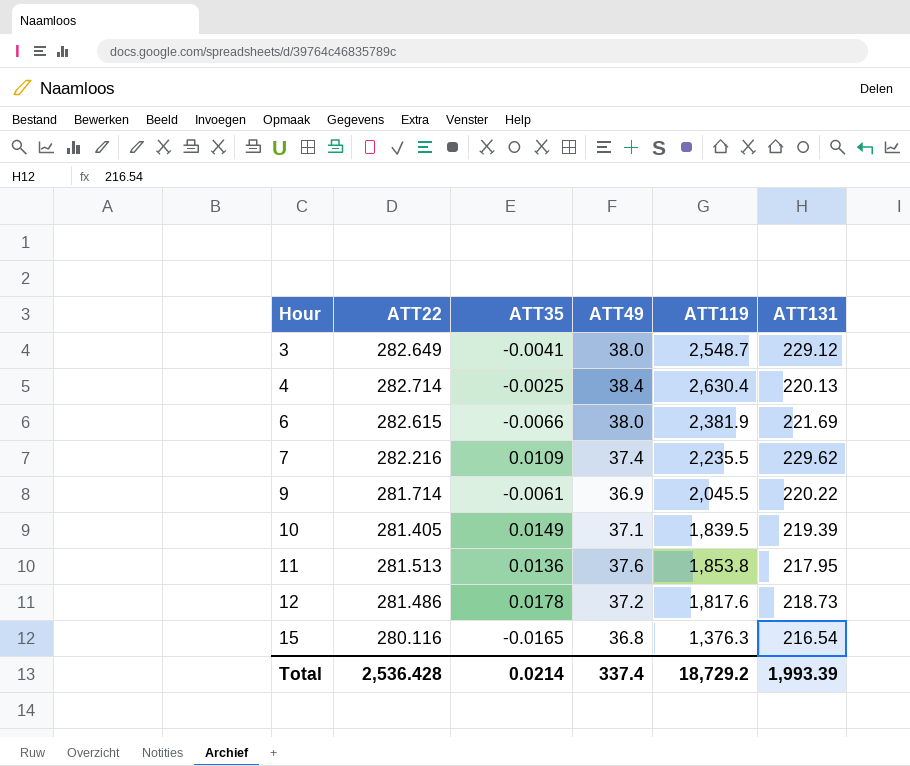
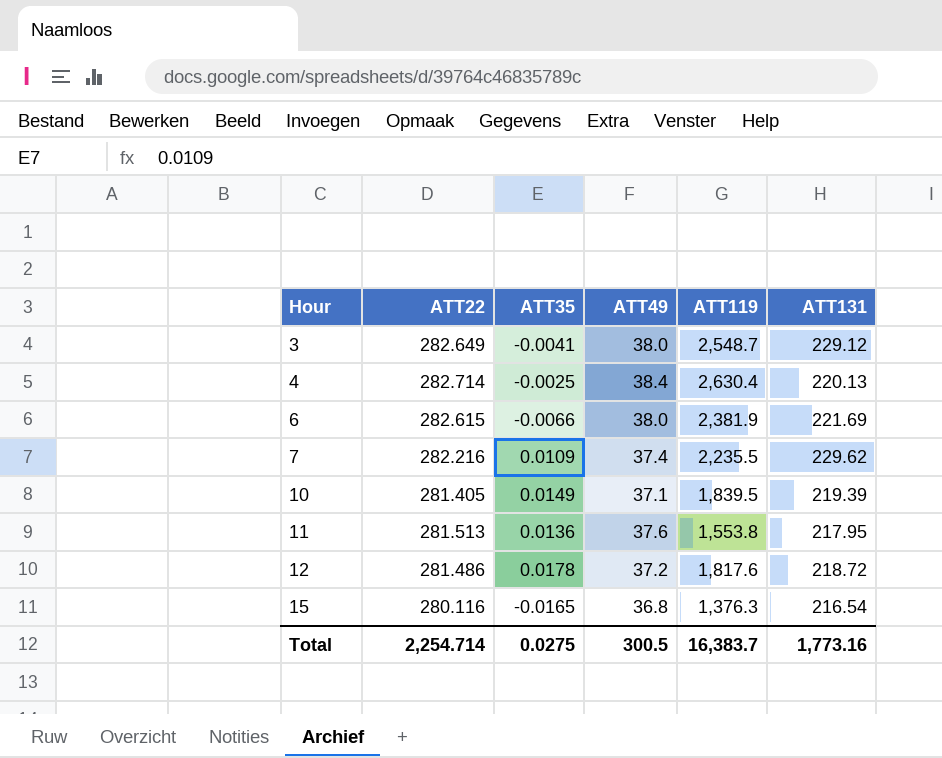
row 9: 281.714 | -0.0061 | 36.9 | 2,045.5 | 220.22 -> none
11 | ATT119: 1,853.8 -> 1,553.8
12 | ATT131: 218.73 -> 218.72
Total | ATT22: 2,536.428 -> 2,254.714
Total | ATT35: 0.0214 -> 0.0275
Total | ATT49: 337.4 -> 300.5
Total | ATT119: 18,729.2 -> 16,383.7
Total | ATT131: 1,993.39 -> 1,773.16

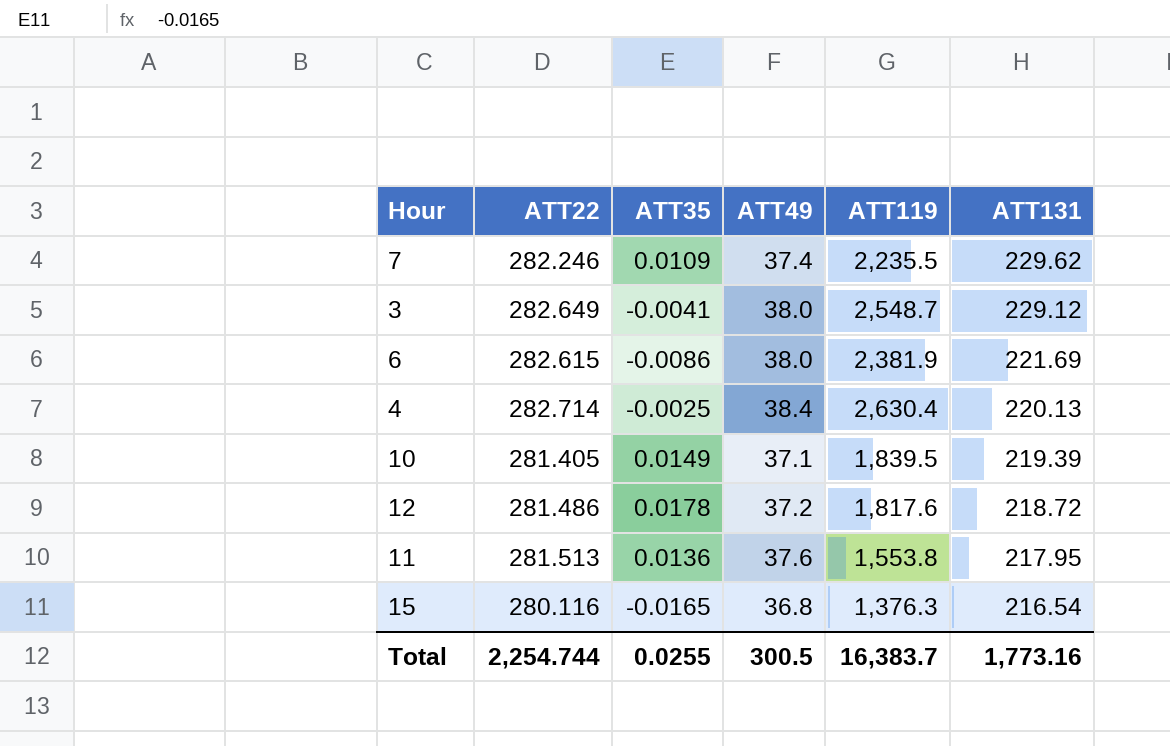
row order: Hour ascending -> ATT131 descending
7 | ATT22: 282.216 -> 282.246
6 | ATT35: -0.0066 -> -0.0086
Total | ATT22: 2,254.714 -> 2,254.744
Total | ATT35: 0.0275 -> 0.0255

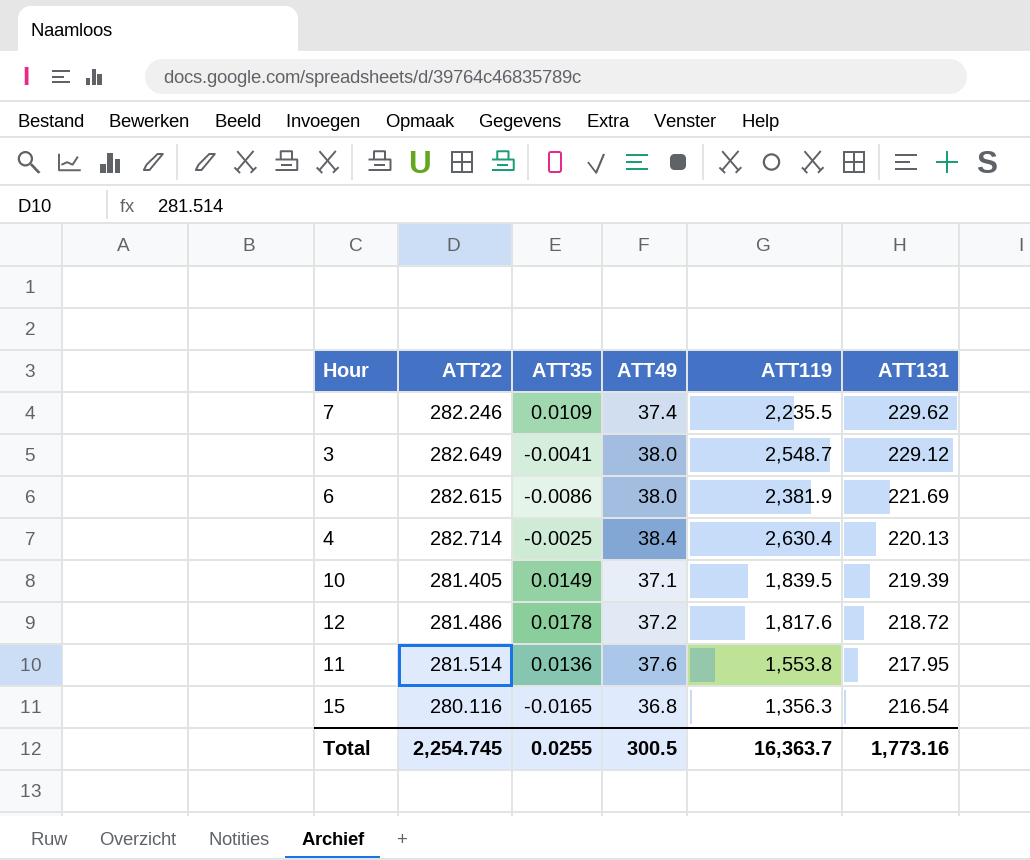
11 | ATT22: 281.513 -> 281.514
15 | ATT119: 1,376.3 -> 1,356.3
Total | ATT22: 2,254.744 -> 2,254.745
Total | ATT119: 16,383.7 -> 16,363.7

